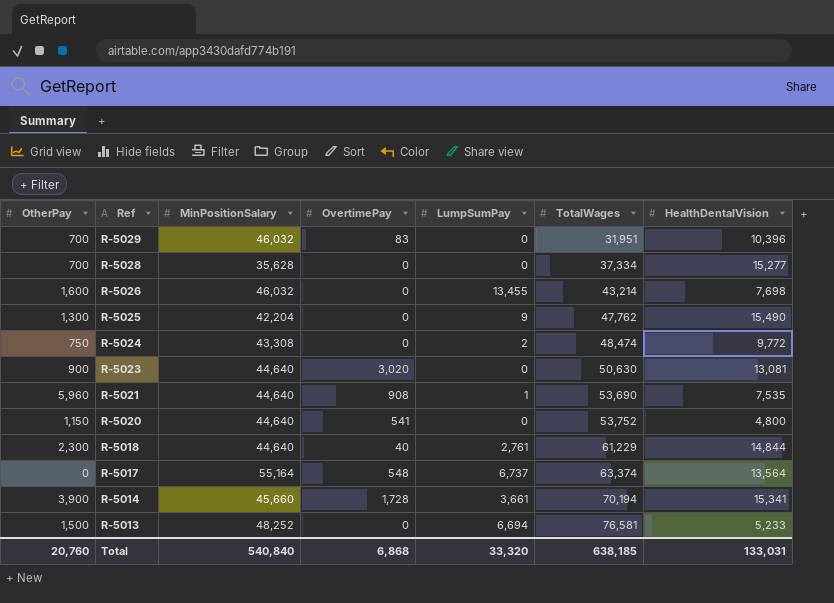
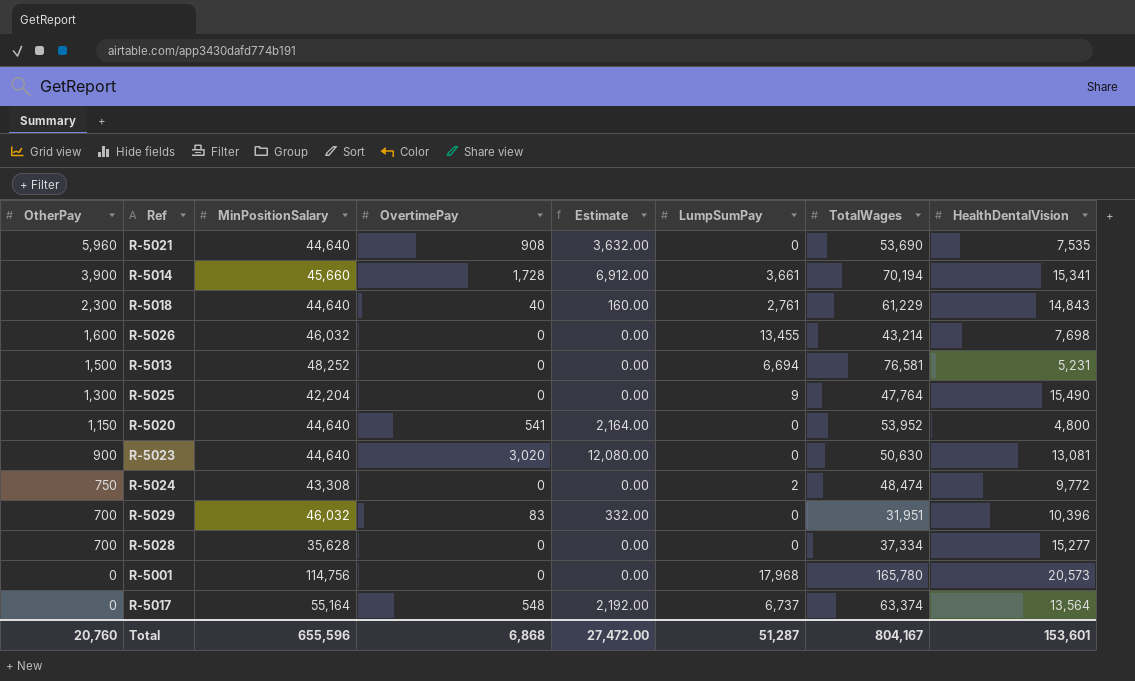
row order: Ref descending -> OtherPay descending
column Estimate | formula: none -> [OvertimePay] * 4
R-5021 | LumpSumPay: 1 -> 0
R-5018 | HealthDentalVision: 14,844 -> 14,843
R-5013 | HealthDentalVision: 5,233 -> 5,231
R-5025 | TotalWages: 47,762 -> 47,764
R-5020 | TotalWages: 53,752 -> 53,952
row R-5001: none -> 0 | 114,756 | 0 | 0.00 | 17,968 | 165,780 | 20,573
Total | MinPositionSalary: 540,840 -> 655,596
Total | LumpSumPay: 33,320 -> 51,287
Total | TotalWages: 638,185 -> 804,167
Total | HealthDentalVision: 133,031 -> 153,601

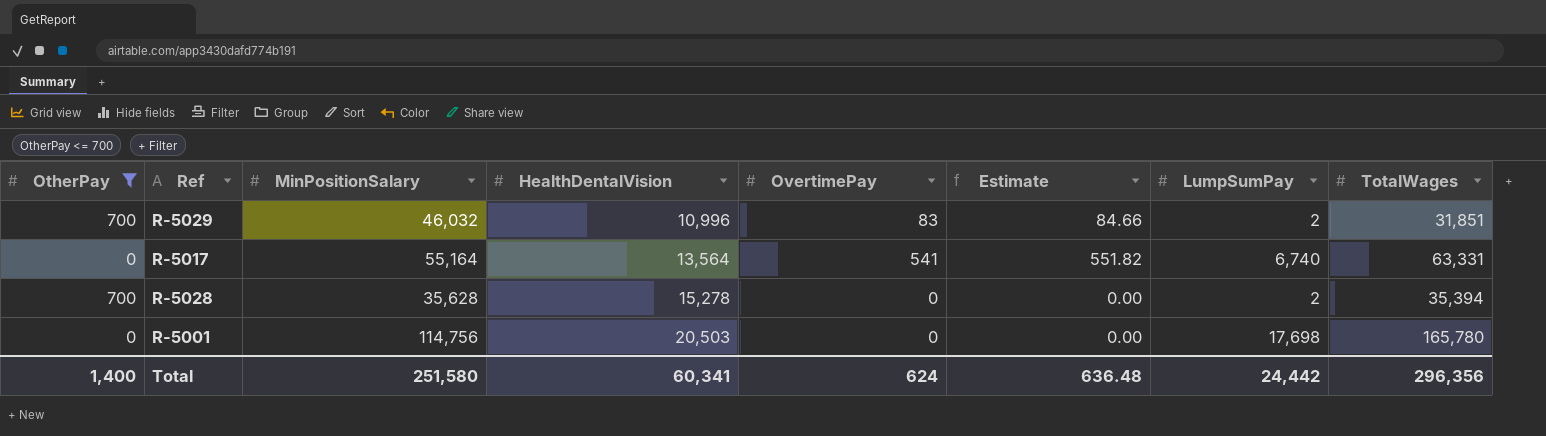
filter: none -> OtherPay <= 700
row order: OtherPay descending -> HealthDentalVision ascending
column HealthDentalVision | position: 8 -> 4
column Estimate | formula: [OvertimePay] * 4 -> [OvertimePay] * 1.02
R-5029 | HealthDentalVision: 10,396 -> 10,996
R-5029 | LumpSumPay: 0 -> 2
R-5029 | TotalWages: 31,951 -> 31,851
R-5017 | OvertimePay: 548 -> 541
R-5017 | LumpSumPay: 6,737 -> 6,740
R-5017 | TotalWages: 63,374 -> 63,331
R-5028 | HealthDentalVision: 15,277 -> 15,278
R-5028 | LumpSumPay: 0 -> 2
R-5028 | TotalWages: 37,334 -> 35,394
R-5001 | HealthDentalVision: 20,573 -> 20,503
R-5001 | LumpSumPay: 17,968 -> 17,698
Total | OtherPay: 20,760 -> 1,400
Total | MinPositionSalary: 655,596 -> 251,580
Total | HealthDentalVision: 153,601 -> 60,341
Total | OvertimePay: 6,868 -> 624
Total | Estimate: 27,472.00 -> 636.48
Total | LumpSumPay: 51,287 -> 24,442
Total | TotalWages: 804,167 -> 296,356

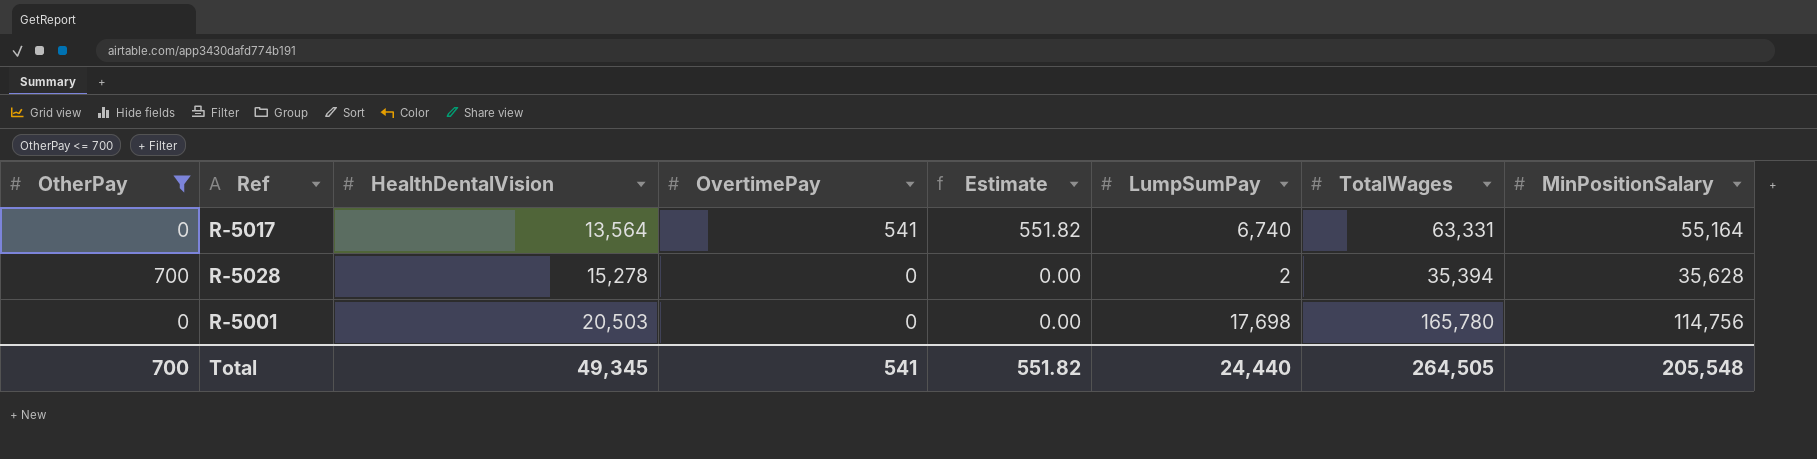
column MinPositionSalary | position: 3 -> 8
row R-5029: 700 | 46,032 | 10,996 | 83 | 84.66 | 2 | 31,851 -> none
Total | OtherPay: 1,400 -> 700
Total | HealthDentalVision: 60,341 -> 49,345
Total | OvertimePay: 624 -> 541
Total | Estimate: 636.48 -> 551.82
Total | LumpSumPay: 24,442 -> 24,440
Total | TotalWages: 296,356 -> 264,505
Total | MinPositionSalary: 251,580 -> 205,548

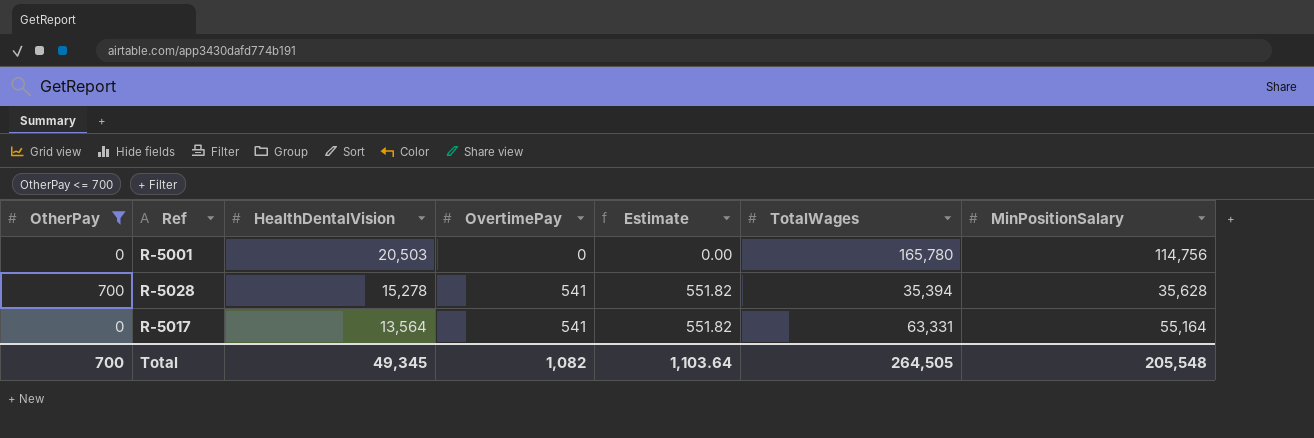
row order: HealthDentalVision ascending -> HealthDentalVision descending
column LumpSumPay | position: 6 -> none
R-5028 | OvertimePay: 0 -> 541
R-5028 | Estimate: 0.00 -> 551.82
Total | OvertimePay: 541 -> 1,082
Total | Estimate: 551.82 -> 1,103.64

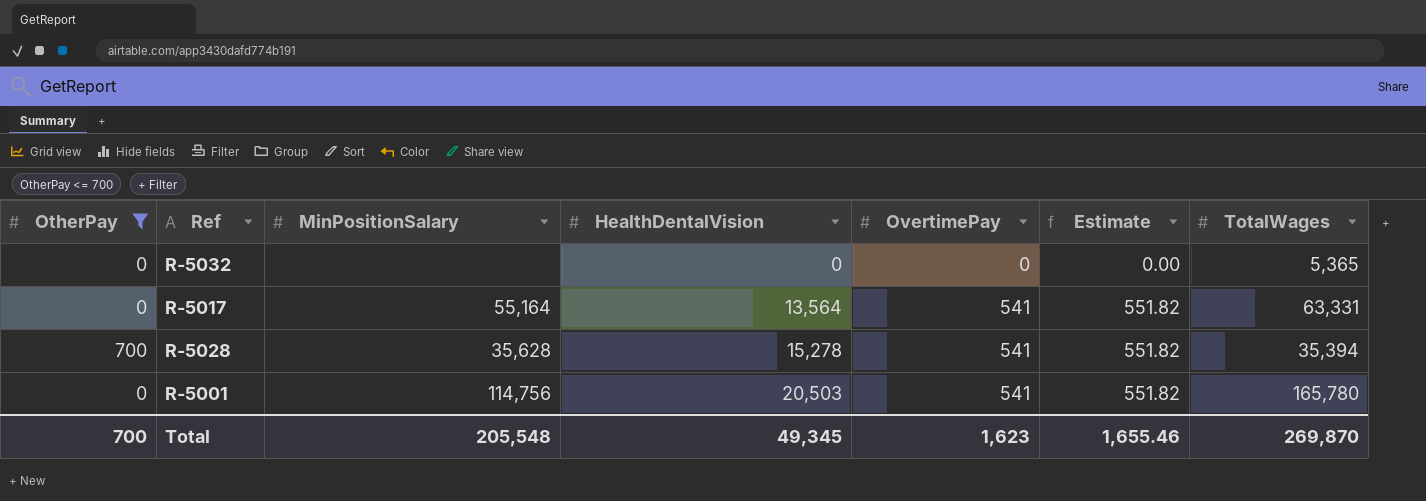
row order: HealthDentalVision descending -> HealthDentalVision ascending
column MinPositionSalary | position: 7 -> 3
row R-5032: none -> 0 | none | 0 | 0 | 0.00 | 5,365
R-5001 | OvertimePay: 0 -> 541
R-5001 | Estimate: 0.00 -> 551.82
Total | OvertimePay: 1,082 -> 1,623
Total | Estimate: 1,103.64 -> 1,655.46
Total | TotalWages: 264,505 -> 269,870

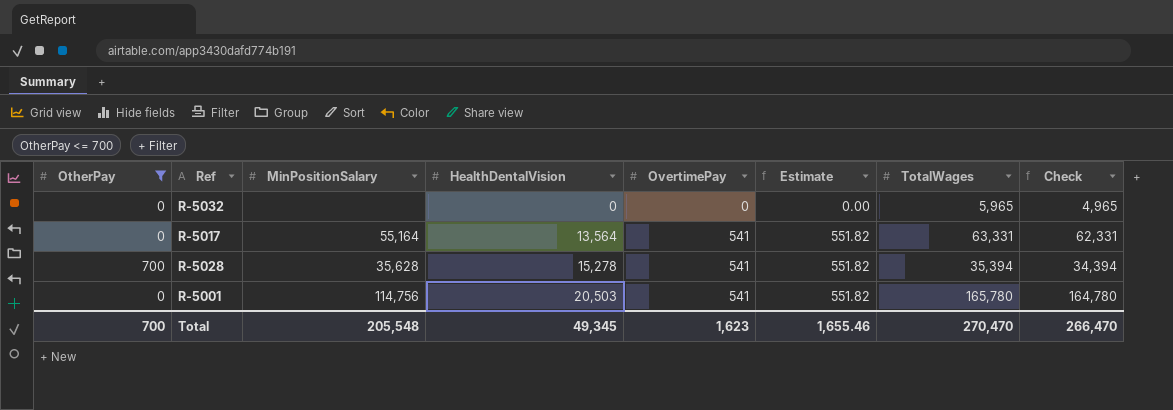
column Check | formula: none -> [TotalWages] - 1000
R-5032 | TotalWages: 5,365 -> 5,965
Total | TotalWages: 269,870 -> 270,470

